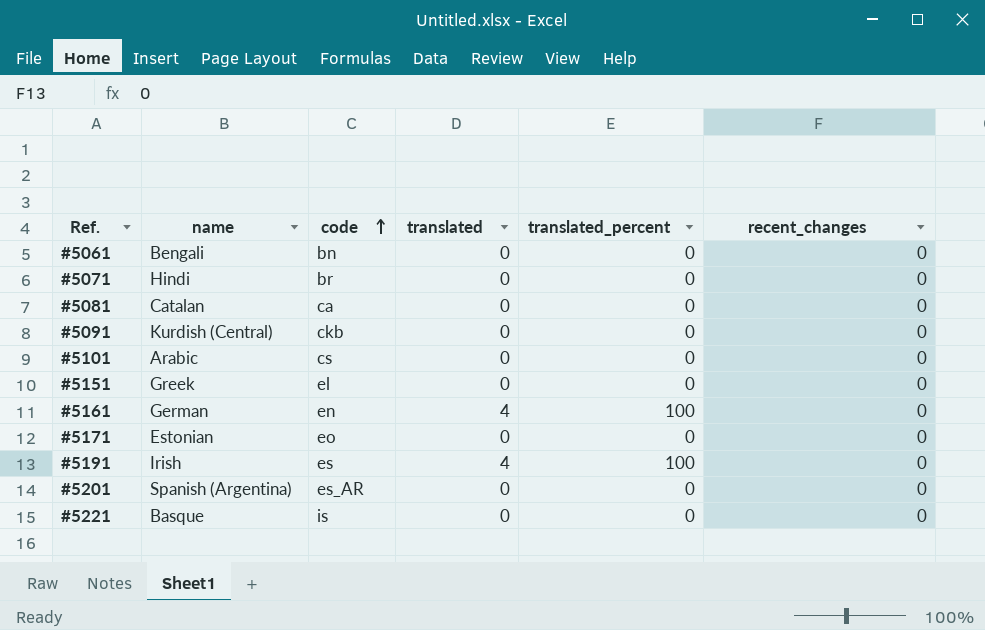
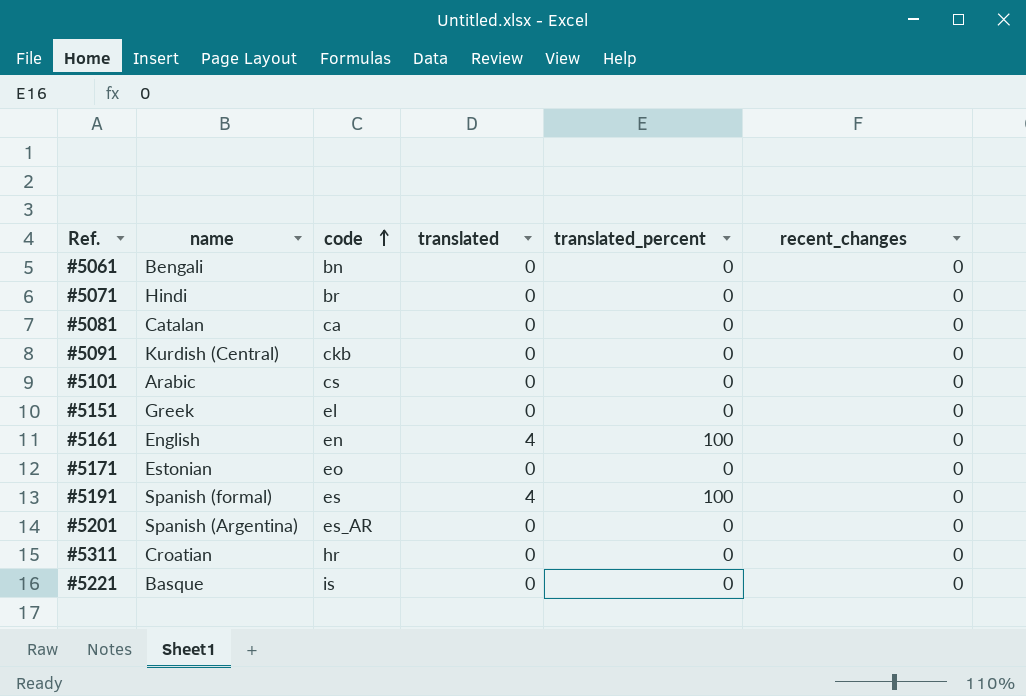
#5161 | name: German -> English
#5191 | name: Irish -> Spanish (formal)
row #5311: none -> Croatian | hr | 0 | 0 | 0

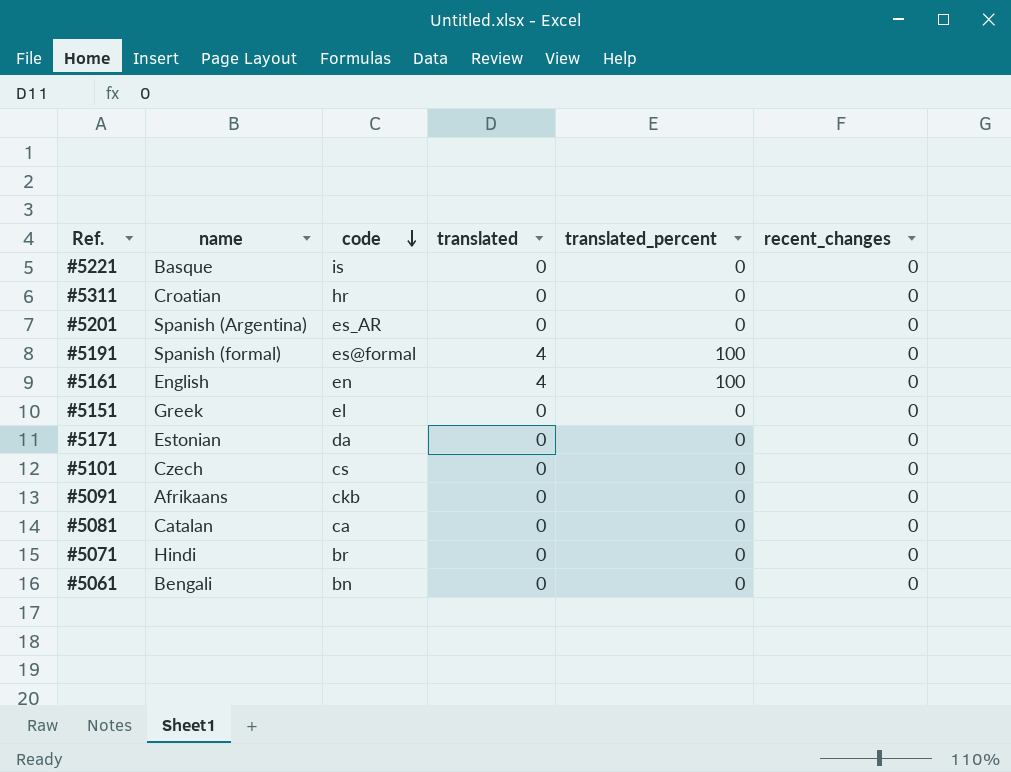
row order: code ascending -> code descending
#5191 | code: es -> es@formal
#5171 | code: eo -> da
#5101 | name: Arabic -> Czech
#5091 | name: Kurdish (Central) -> Afrikaans

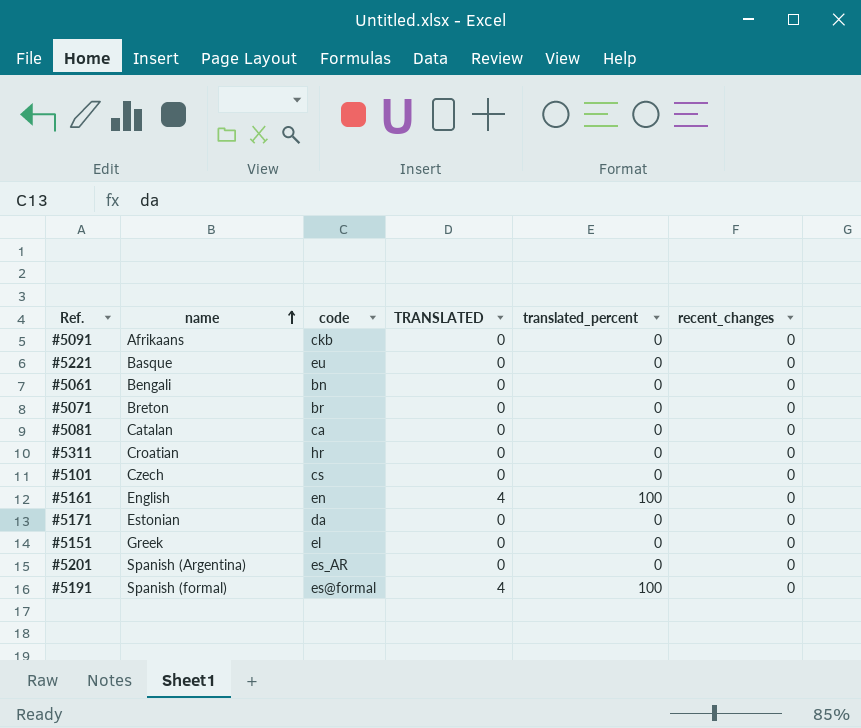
row order: code descending -> name ascending
column name: translated -> TRANSLATED
#5221 | code: is -> eu
#5071 | name: Hindi -> Breton

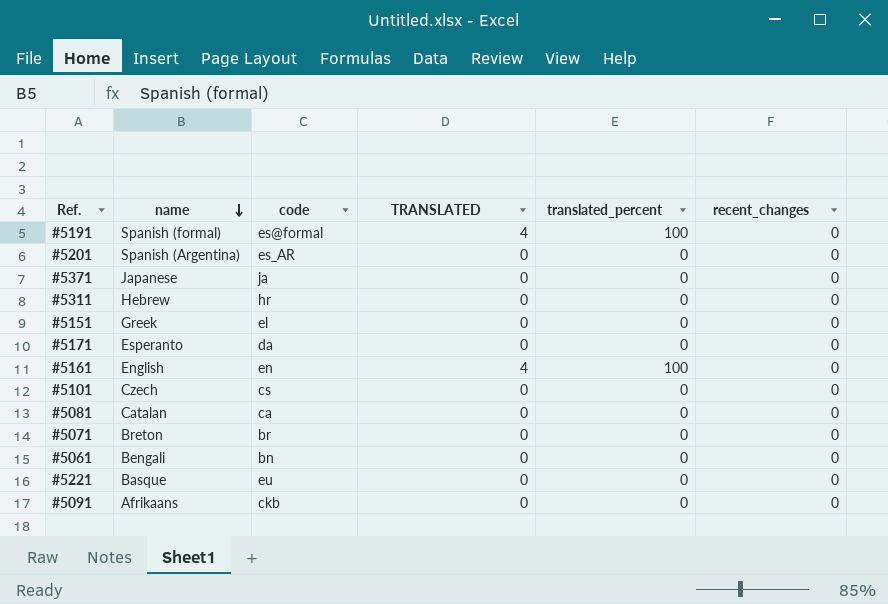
row order: name ascending -> name descending
row #5371: none -> Japanese | ja | 0 | 0 | 0
#5311 | name: Croatian -> Hebrew
#5171 | name: Estonian -> Esperanto

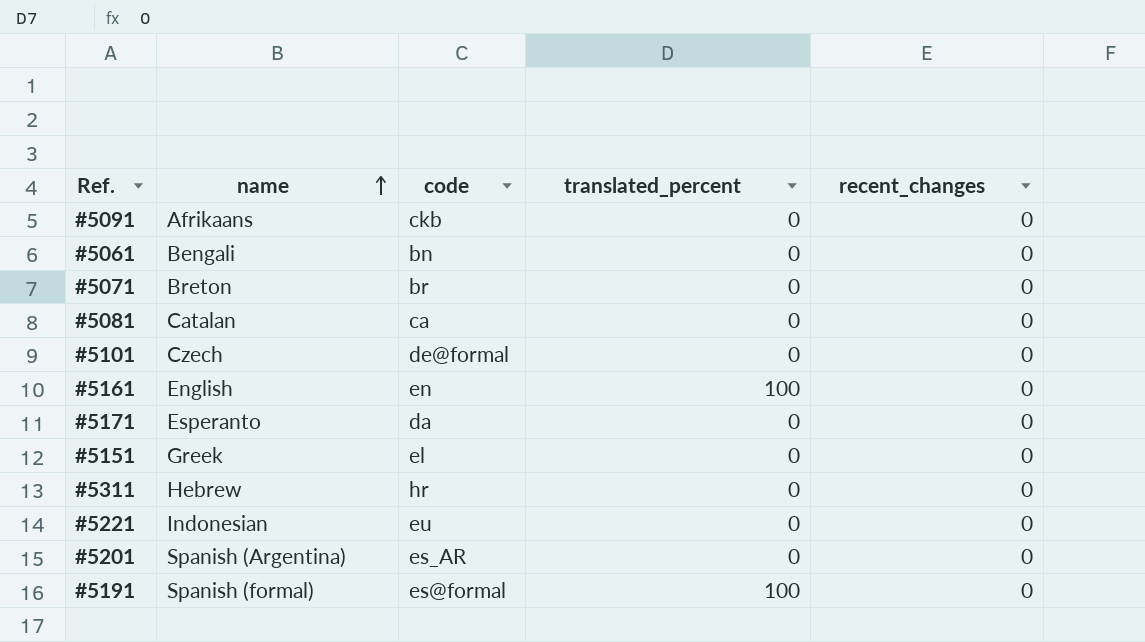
row order: name descending -> name ascending
column TRANSLATED | position: 4 -> none
row #5371: Japanese | ja | 0 | 0 | 0 -> none
#5101 | code: cs -> de@formal
#5221 | name: Basque -> Indonesian

